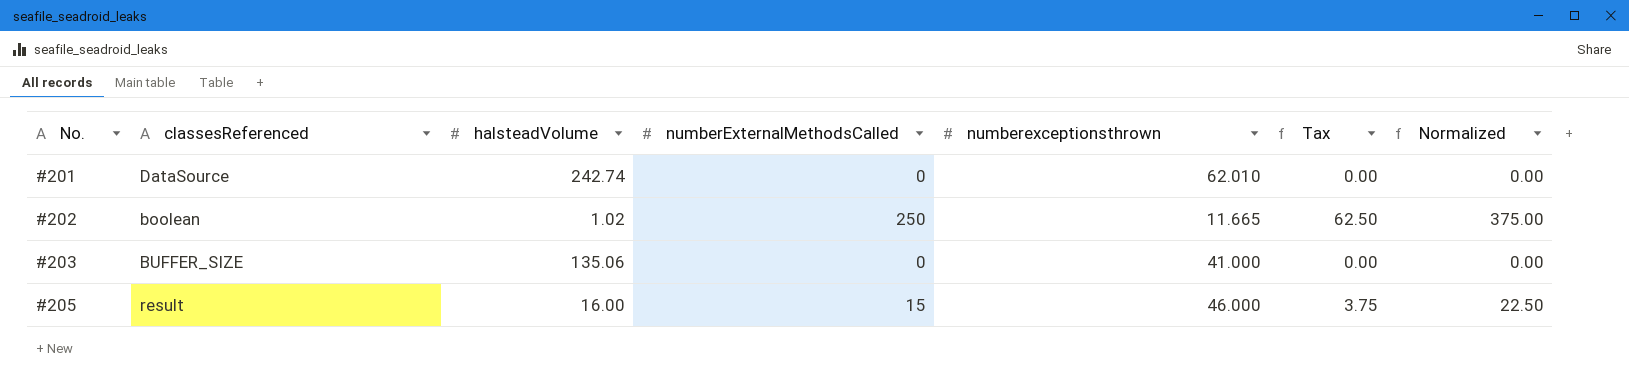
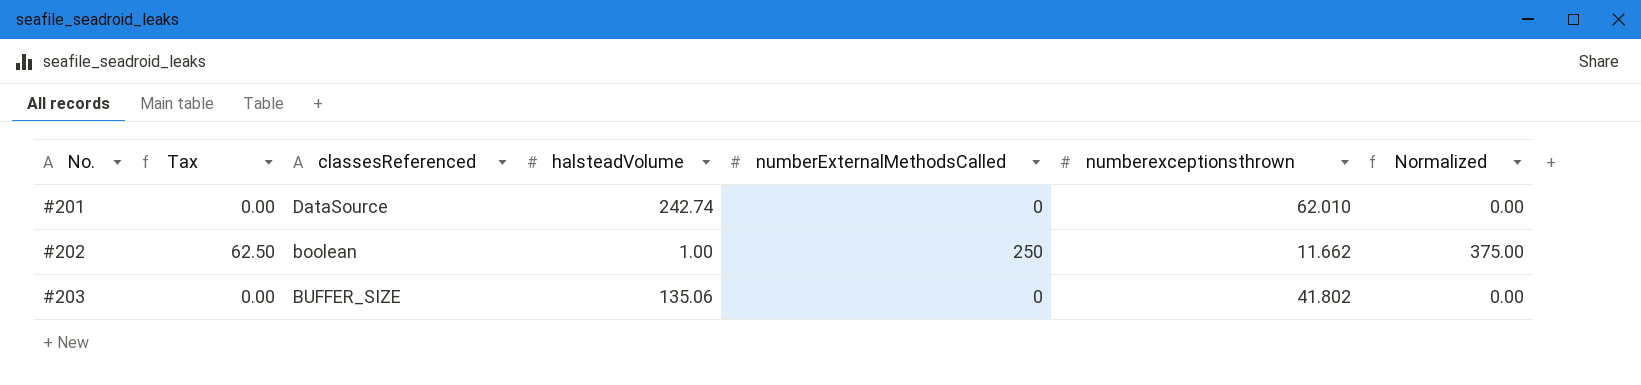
column Tax | position: 6 -> 2
row #205: result | 16.00 | 15 | 46.000 | 3.75 | 22.50 -> none
#202 | halsteadVolume: 1.02 -> 1.00
#202 | numberexceptionsthrown: 11.665 -> 11.662
#203 | numberexceptionsthrown: 41.000 -> 41.802

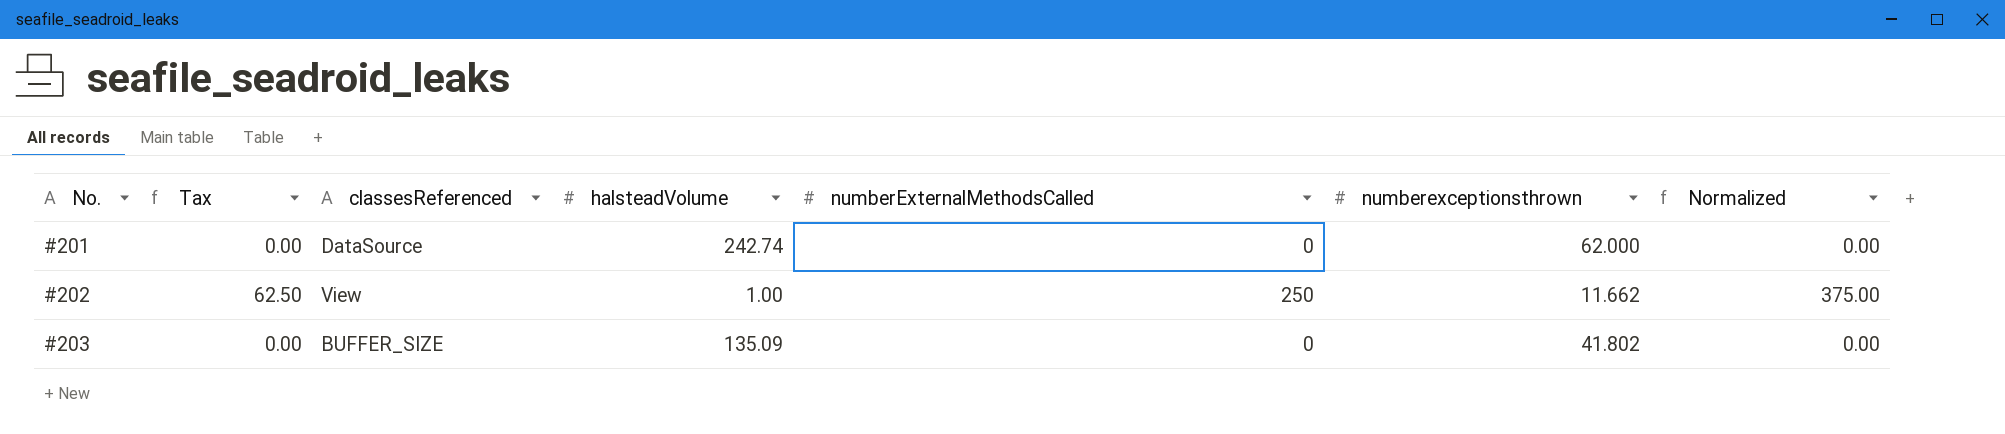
#201 | numberexceptionsthrown: 62.010 -> 62.000
#202 | classesReferenced: boolean -> View
#203 | halsteadVolume: 135.06 -> 135.09

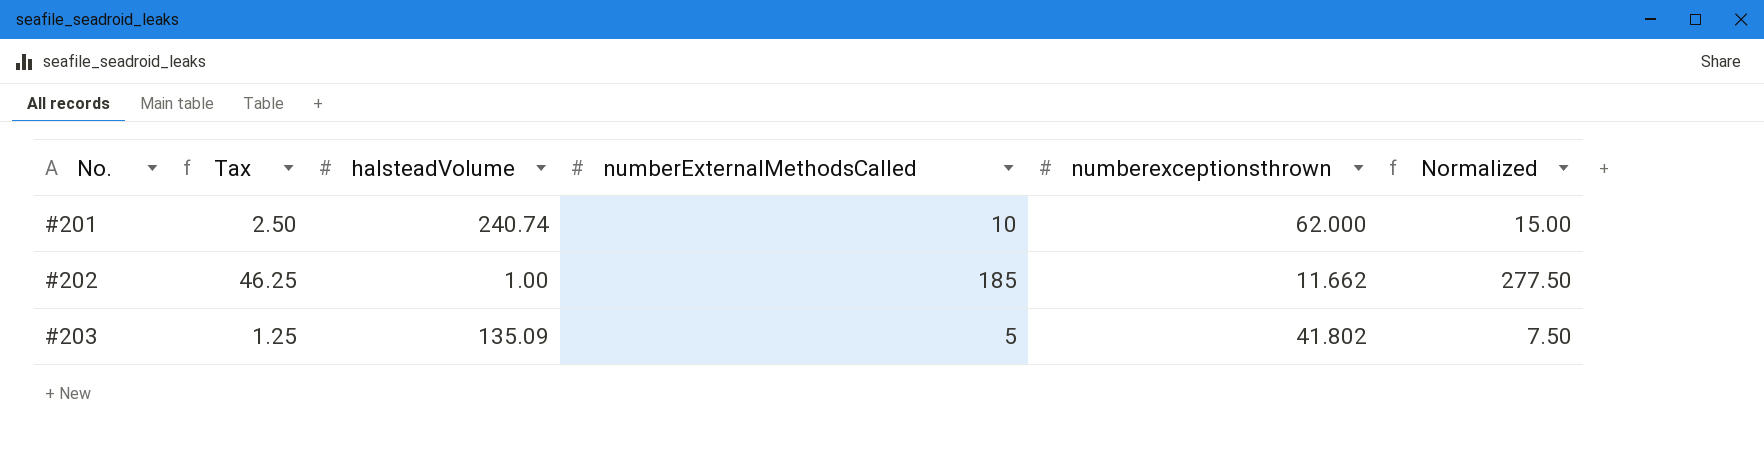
column classesReferenced | position: 3 -> none
#201 | Tax: 0.00 -> 2.50
#201 | halsteadVolume: 242.74 -> 240.74
#201 | numberExternalMethodsCalled: 0 -> 10
#201 | Normalized: 0.00 -> 15.00
#202 | Tax: 62.50 -> 46.25
#202 | numberExternalMethodsCalled: 250 -> 185
#202 | Normalized: 375.00 -> 277.50
#203 | Tax: 0.00 -> 1.25
#203 | numberExternalMethodsCalled: 0 -> 5
#203 | Normalized: 0.00 -> 7.50

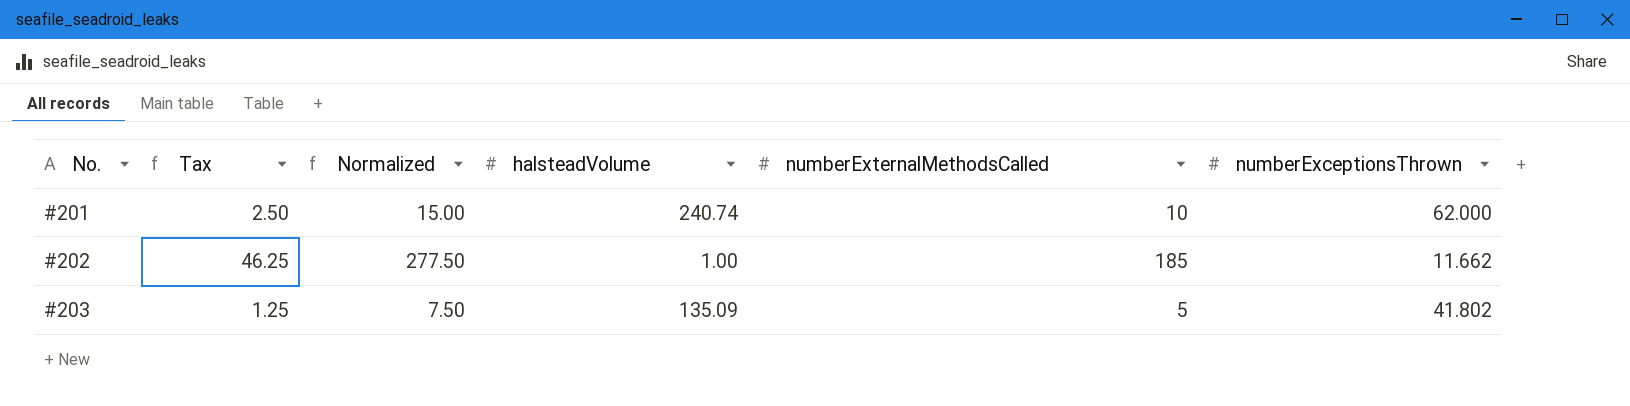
column Normalized | position: 6 -> 3
column name: numberexceptionsthrown -> numberExceptionsThrown

